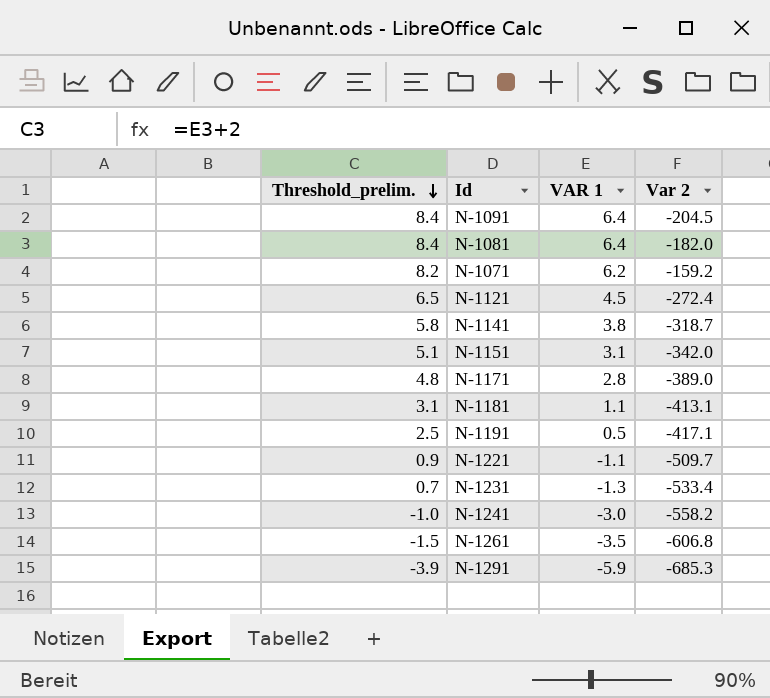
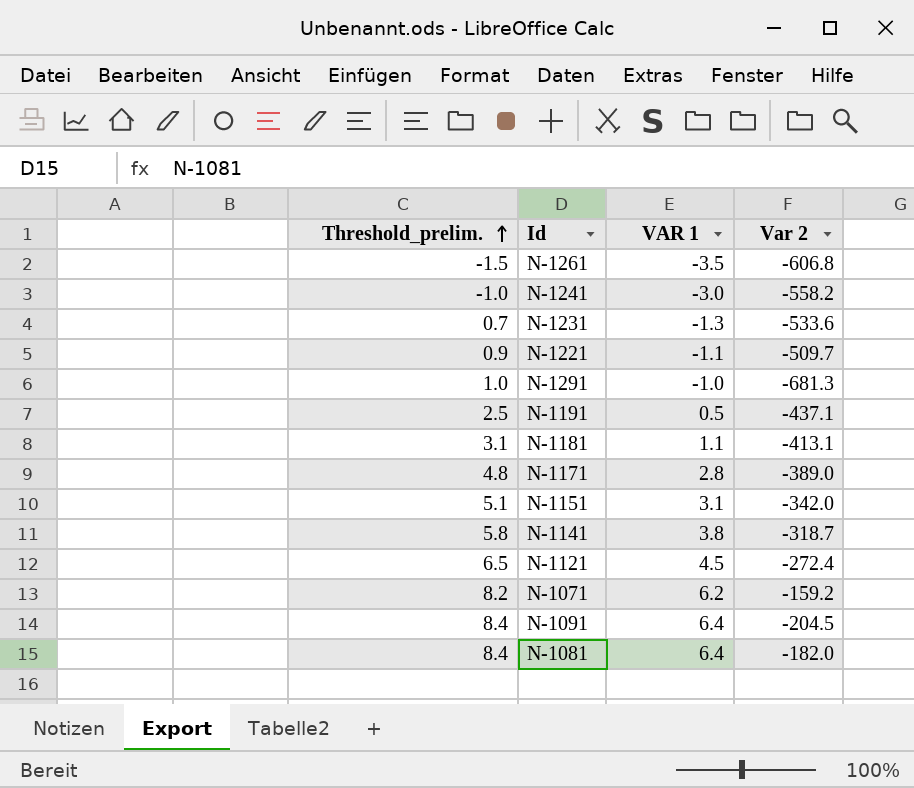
row order: Threshold_prelim. descending -> Threshold_prelim. ascending
N-1231 | Var 2: -533.4 -> -533.6
N-1291 | Threshold_prelim.: -3.9 -> 1.0
N-1291 | VAR 1: -5.9 -> -1.0
N-1291 | Var 2: -685.3 -> -681.3
N-1191 | Var 2: -417.1 -> -437.1

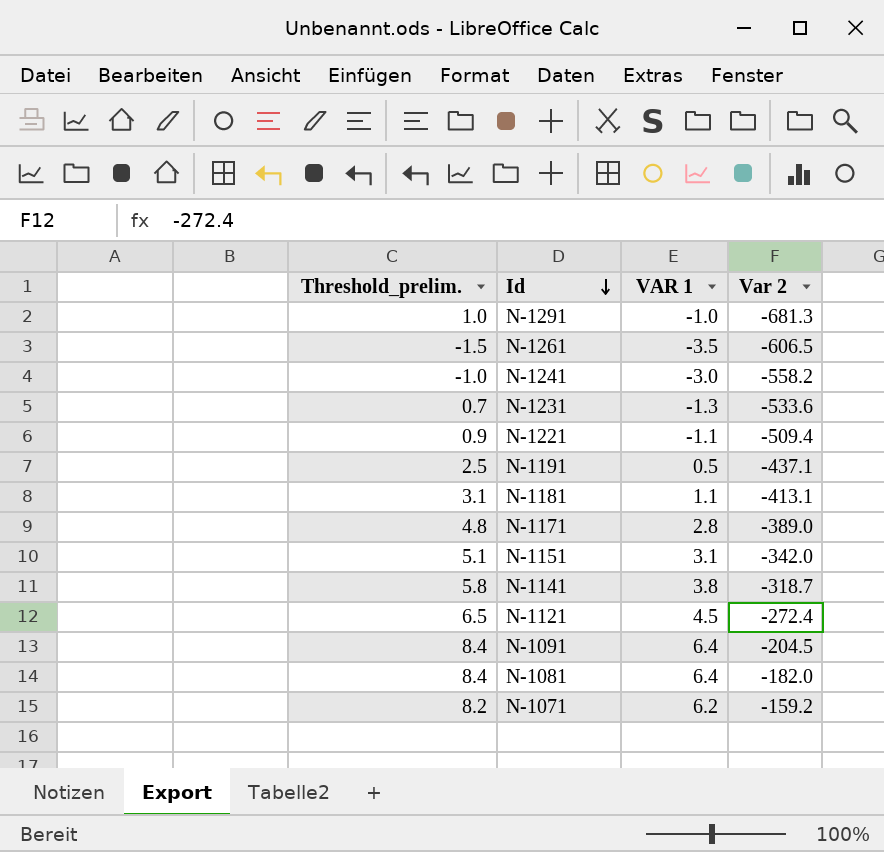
row order: Threshold_prelim. ascending -> Id descending
N-1261 | Var 2: -606.8 -> -606.5
N-1221 | Var 2: -509.7 -> -509.4

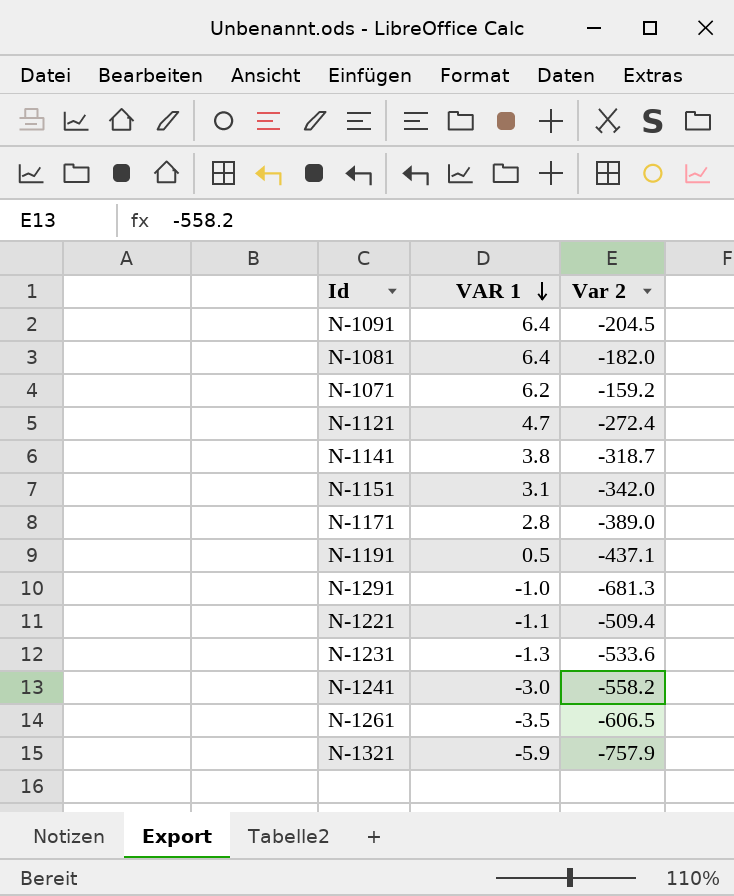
row order: Id descending -> VAR 1 descending
column Threshold_prelim. | formula: [VAR 1] + 2 -> none
row N-1181: 3.1 | 1.1 | -413.1 -> none
N-1121 | VAR 1: 4.5 -> 4.7
row N-1321: none -> -5.9 | -757.9

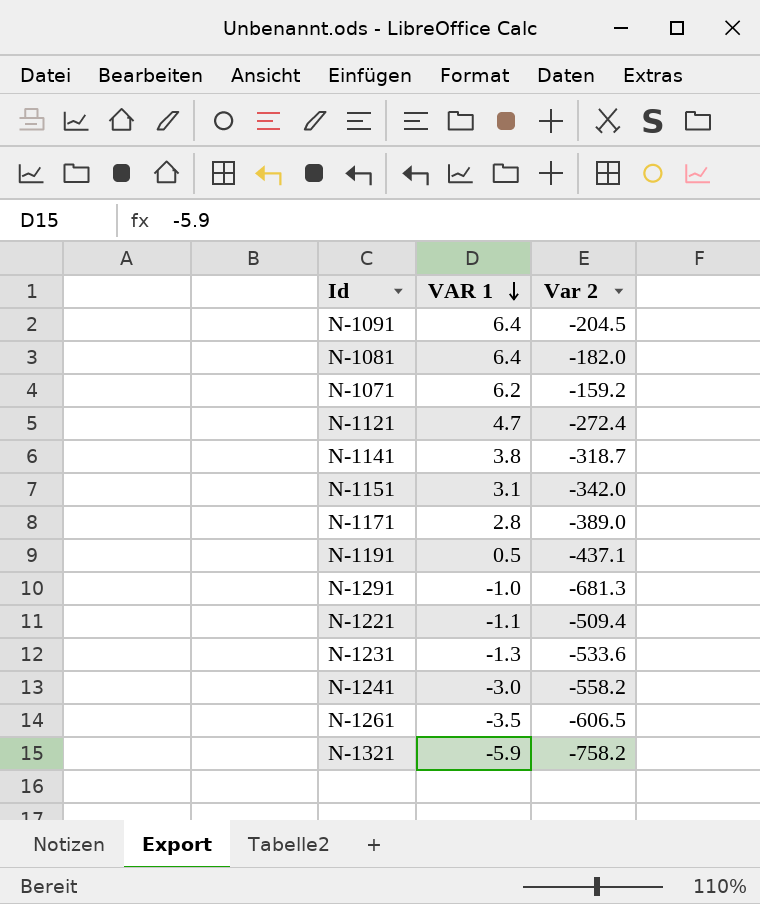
N-1321 | Var 2: -757.9 -> -758.2

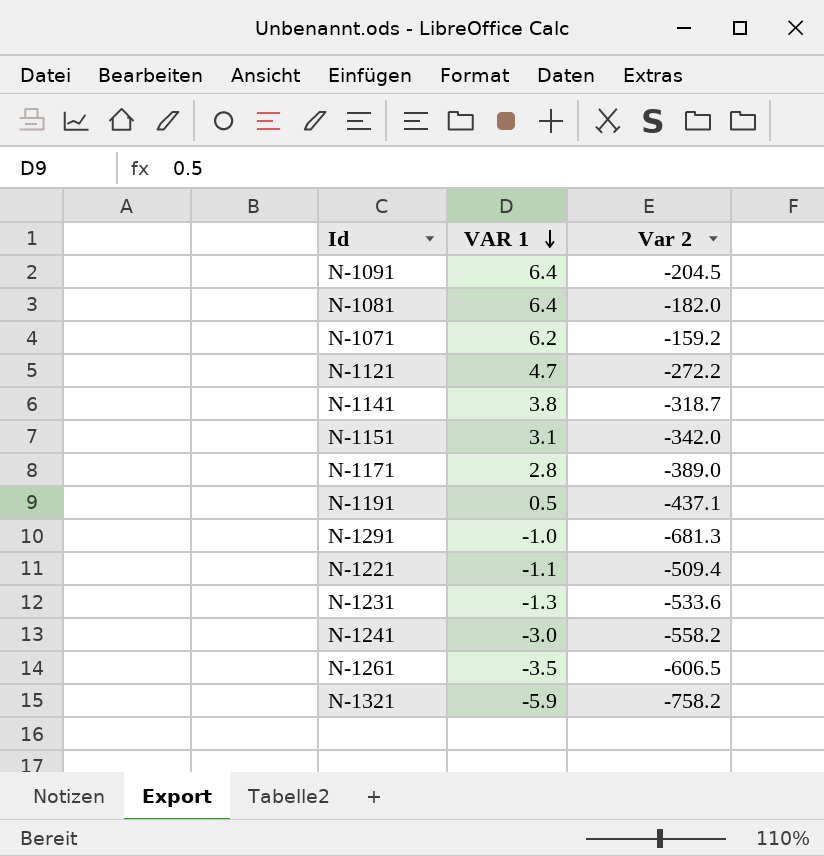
N-1121 | Var 2: -272.4 -> -272.2

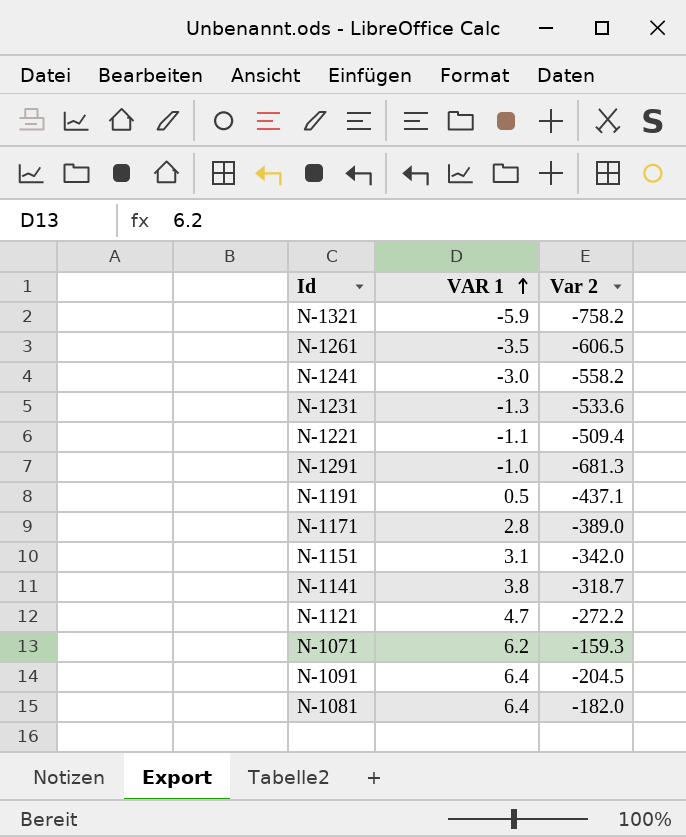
row order: VAR 1 descending -> VAR 1 ascending
N-1071 | Var 2: -159.2 -> -159.3

